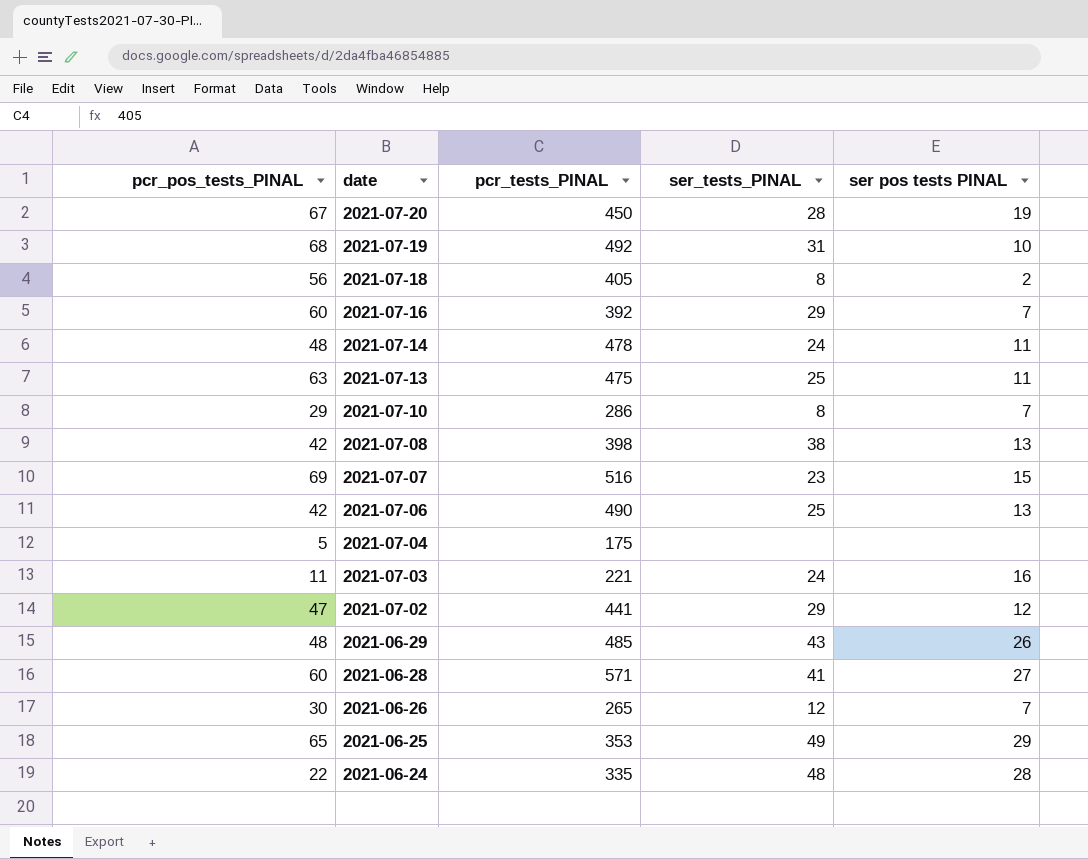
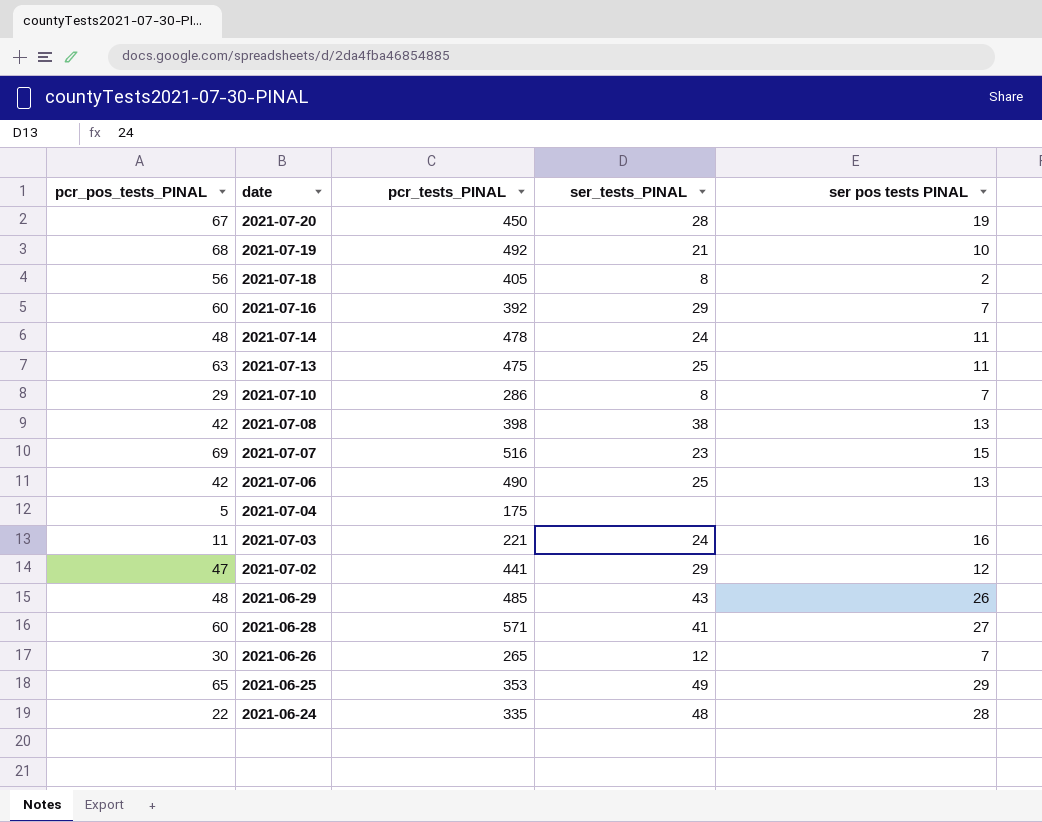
2021-07-19 | ser_tests_PINAL: 31 -> 21

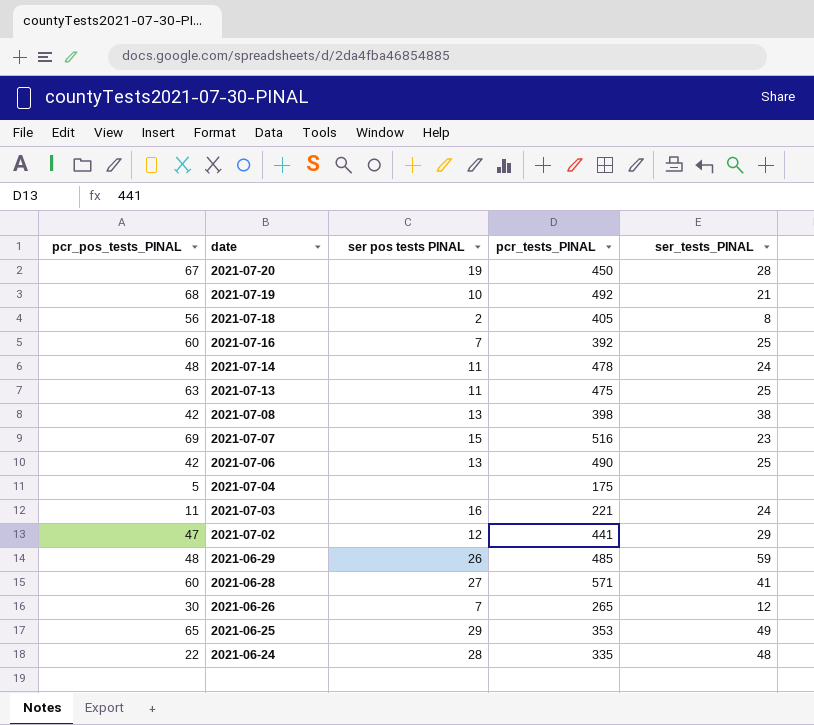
column ser pos tests PINAL | position: 5 -> 3
row 2021-07-10: 29 | 286 | 8 | 7 -> none
2021-07-16 | ser_tests_PINAL: 29 -> 25
2021-06-29 | ser_tests_PINAL: 43 -> 59

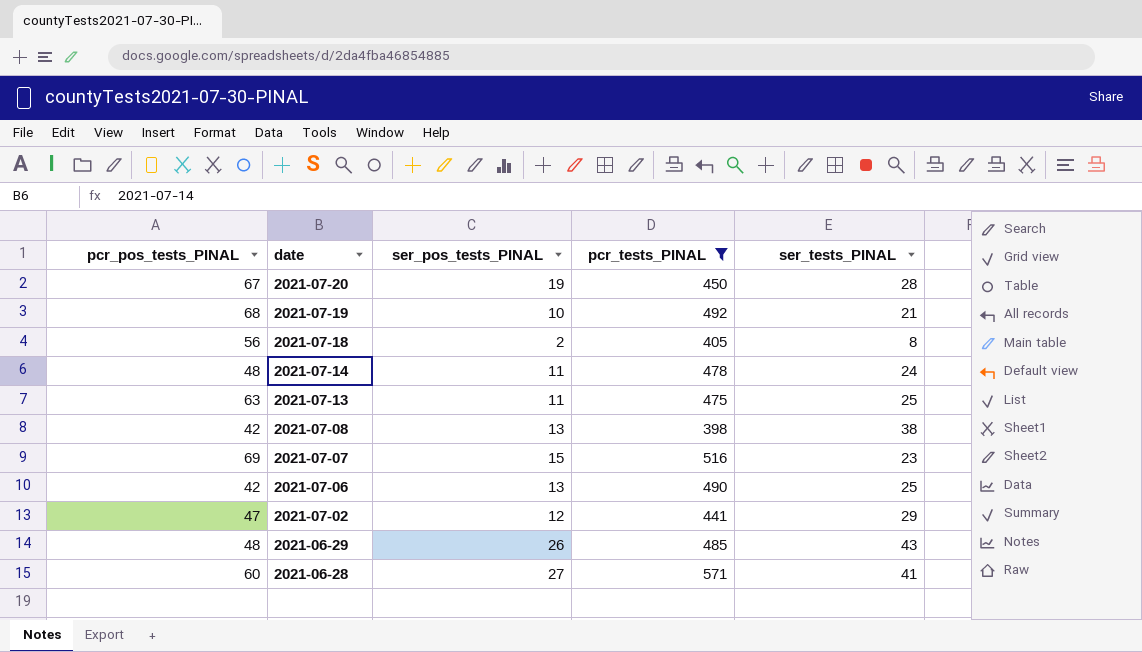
filter: none -> pcr_tests_PINAL >= 398
column name: ser pos tests PINAL -> ser_pos_tests_PINAL
2021-06-29 | ser_tests_PINAL: 59 -> 43

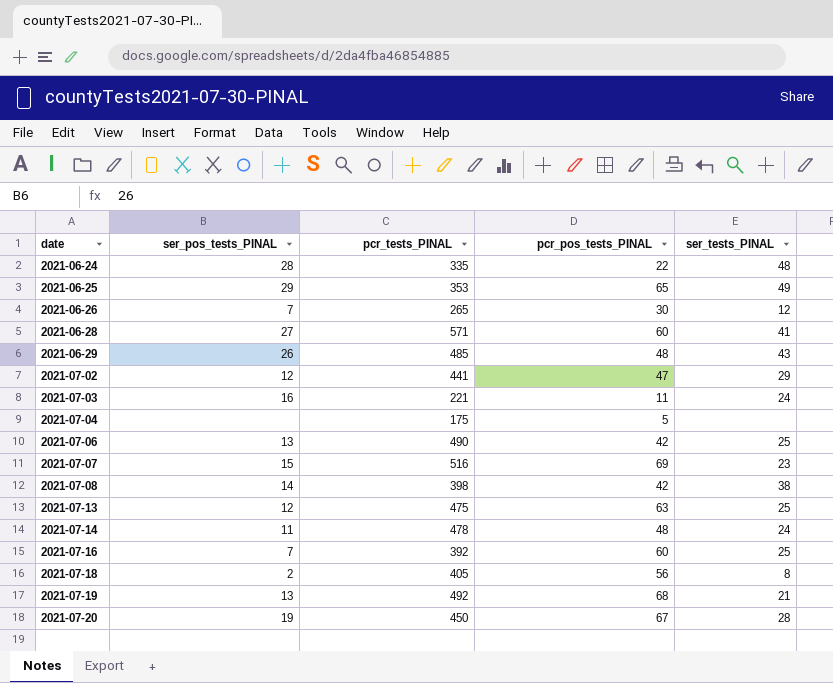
filter: pcr_tests_PINAL >= 398 -> none
row order: date descending -> date ascending
column pcr_pos_tests_PINAL | position: 1 -> 4
2021-07-08 | ser_pos_tests_PINAL: 13 -> 14
2021-07-13 | ser_pos_tests_PINAL: 11 -> 12
2021-07-19 | ser_pos_tests_PINAL: 10 -> 13

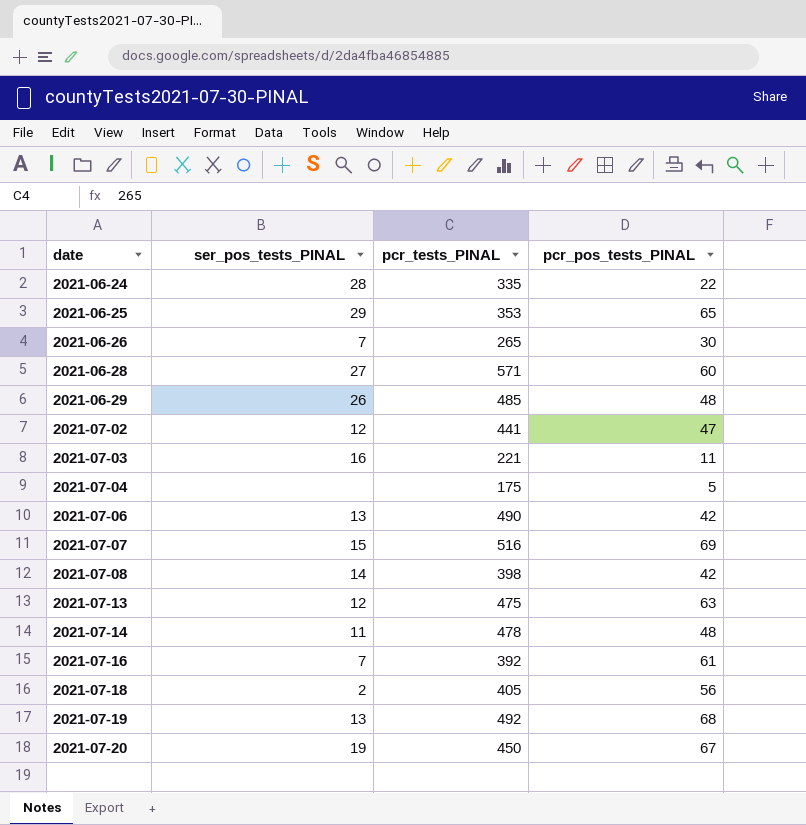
column ser_tests_PINAL | position: 5 -> none
2021-07-16 | pcr_pos_tests_PINAL: 60 -> 61

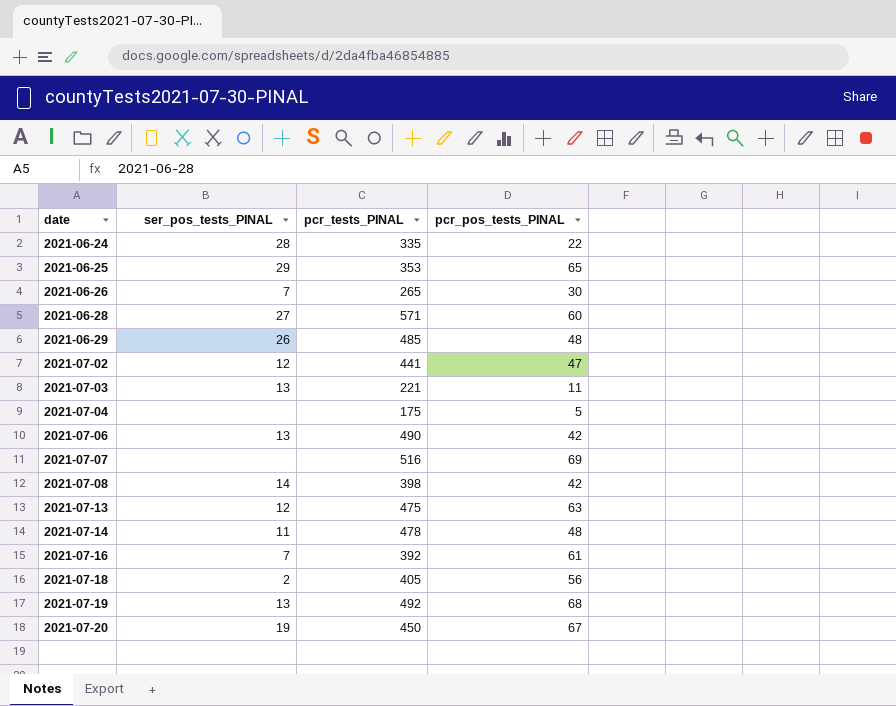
2021-07-03 | ser_pos_tests_PINAL: 16 -> 13
2021-07-07 | ser_pos_tests_PINAL: 15 -> none

